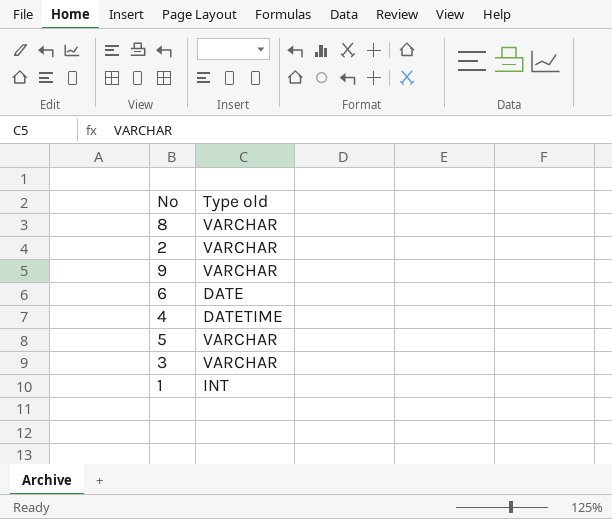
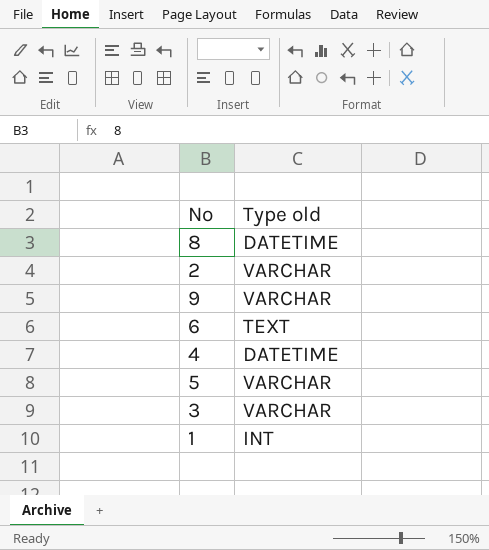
8 | Type old: VARCHAR -> DATETIME
6 | Type old: DATE -> TEXT

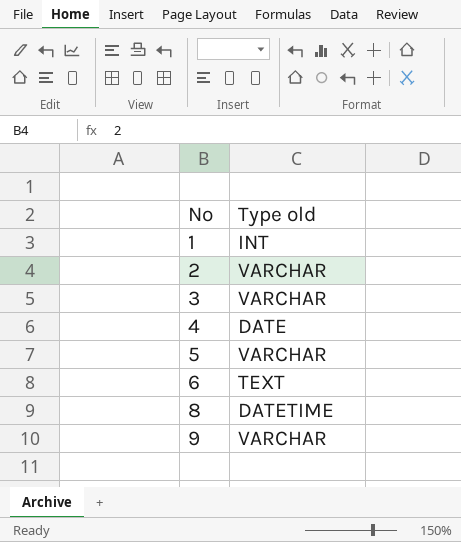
row order: none -> No ascending
4 | Type old: DATETIME -> DATE

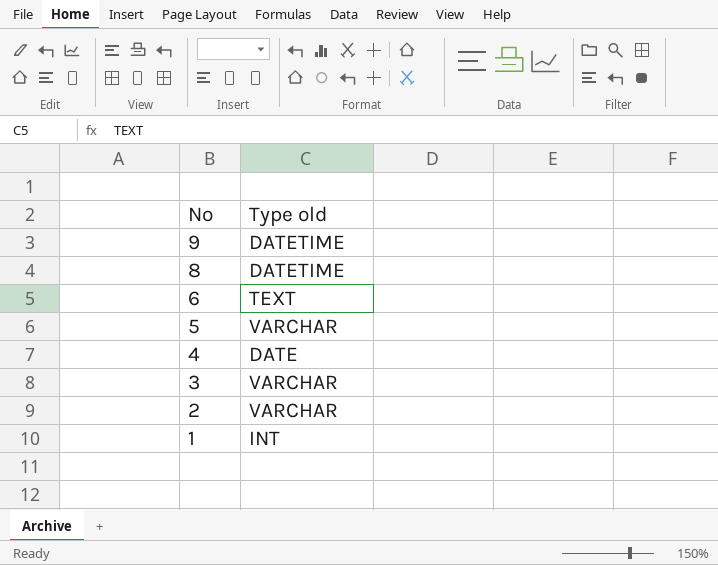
row order: No ascending -> No descending
9 | Type old: VARCHAR -> DATETIME

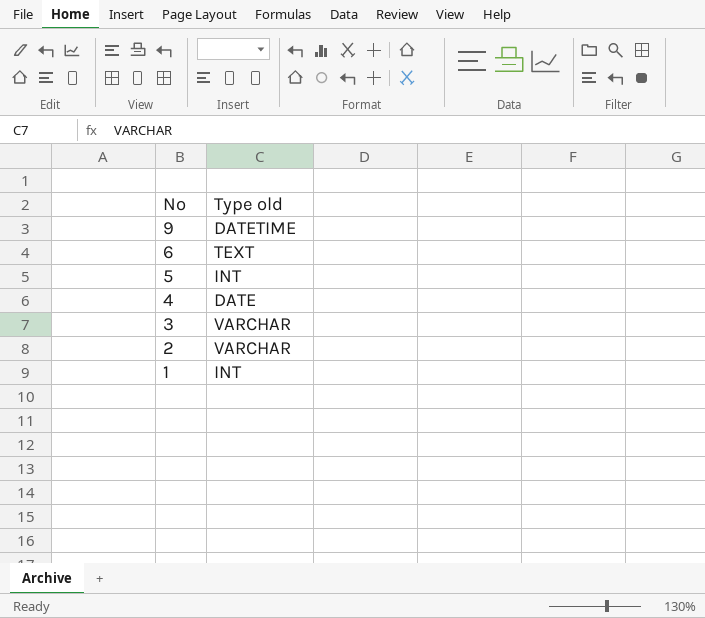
row 8: DATETIME -> none
5 | Type old: VARCHAR -> INT

